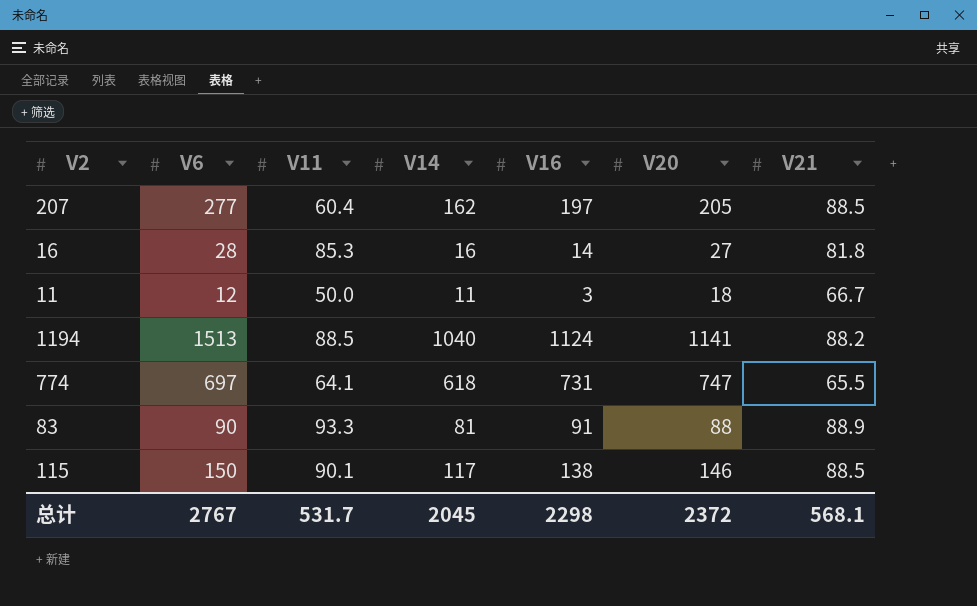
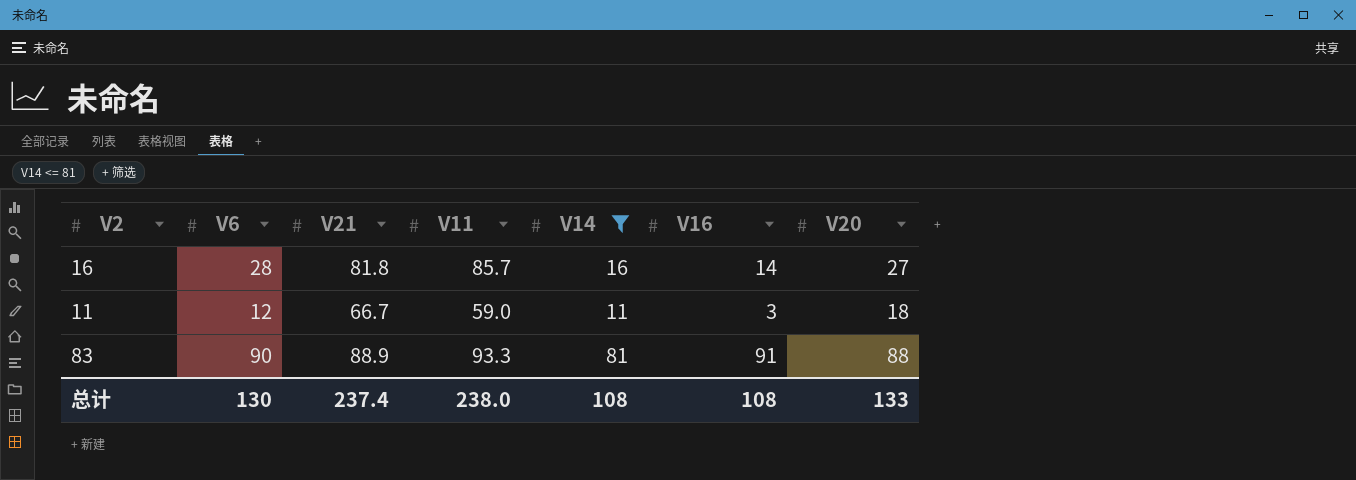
filter: none -> V14 <= 81
column V21 | position: 7 -> 3
16 | V11: 85.3 -> 85.7
11 | V11: 50.0 -> 59.0
总计 | V6: 2767 -> 130
总计 | V21: 568.1 -> 237.4
总计 | V11: 531.7 -> 238.0
总计 | V14: 2045 -> 108
总计 | V16: 2298 -> 108
总计 | V20: 2372 -> 133

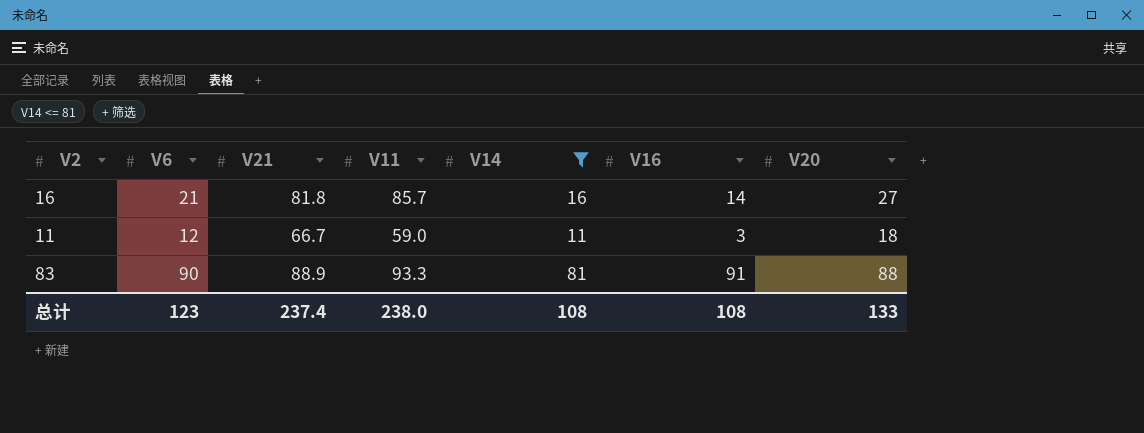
16 | V6: 28 -> 21
总计 | V6: 130 -> 123

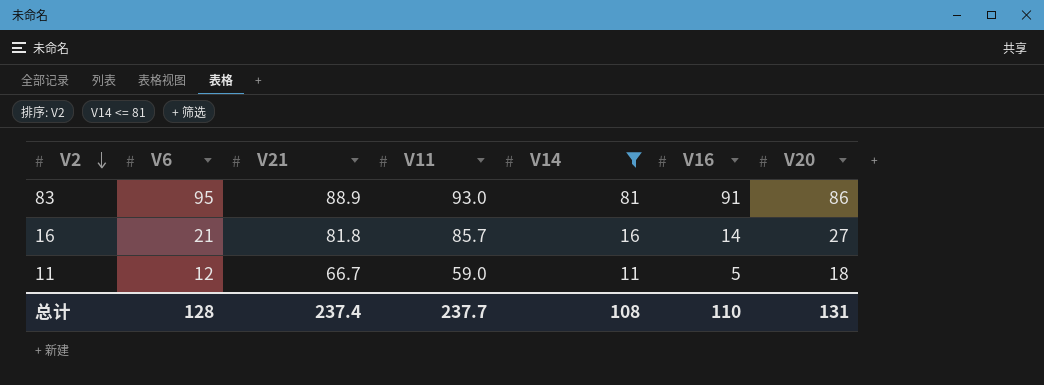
row order: none -> V2 descending
83 | V6: 90 -> 95
83 | V11: 93.3 -> 93.0
83 | V20: 88 -> 86
11 | V16: 3 -> 5
总计 | V6: 123 -> 128
总计 | V11: 238.0 -> 237.7
总计 | V16: 108 -> 110
总计 | V20: 133 -> 131

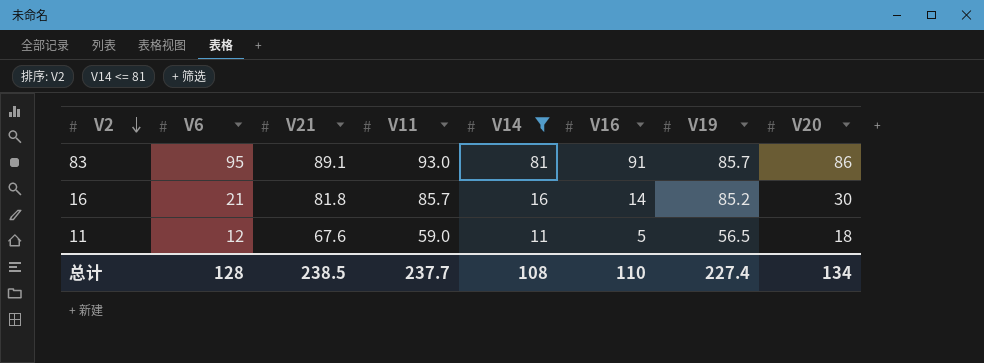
column V19 | position: none -> 7
83 | V21: 88.9 -> 89.1
16 | V20: 27 -> 30
11 | V21: 66.7 -> 67.6
总计 | V21: 237.4 -> 238.5
总计 | V20: 131 -> 134

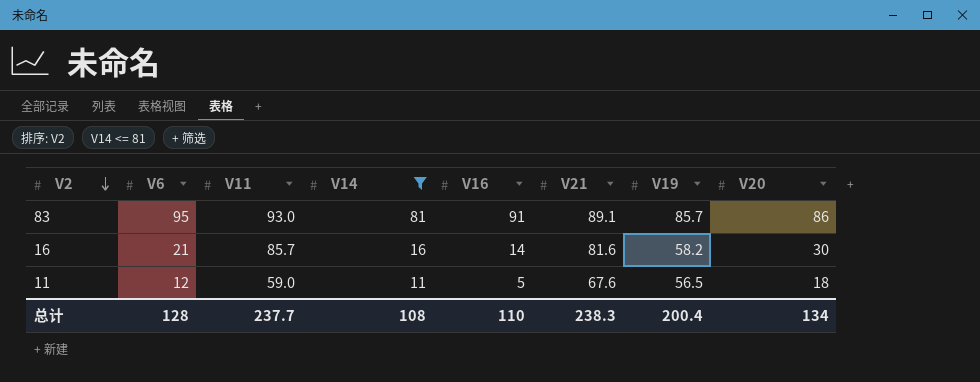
column V21 | position: 3 -> 6
16 | V21: 81.8 -> 81.6
16 | V19: 85.2 -> 58.2
总计 | V21: 238.5 -> 238.3
总计 | V19: 227.4 -> 200.4

